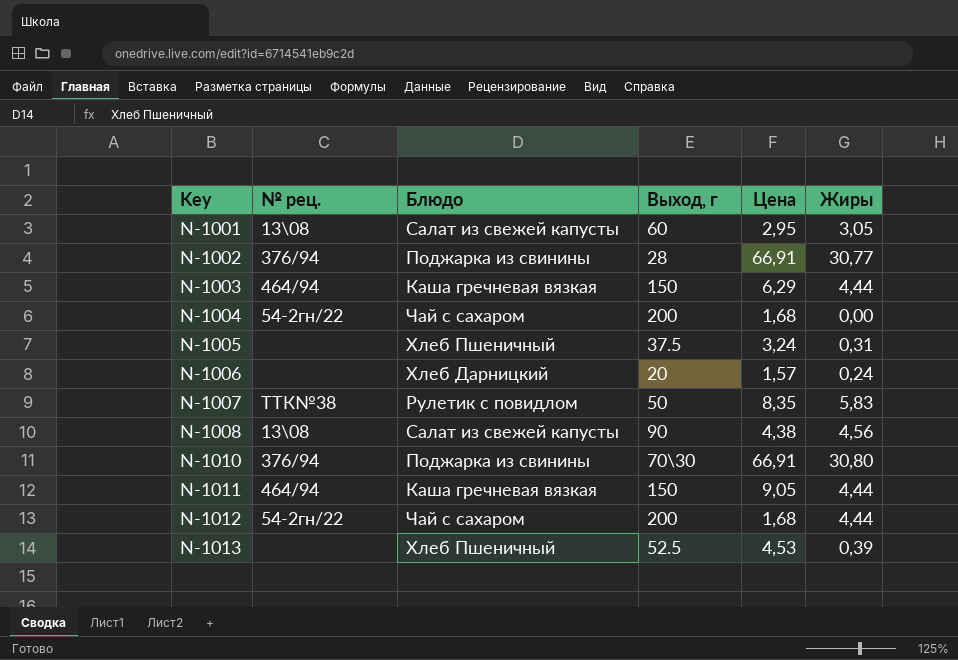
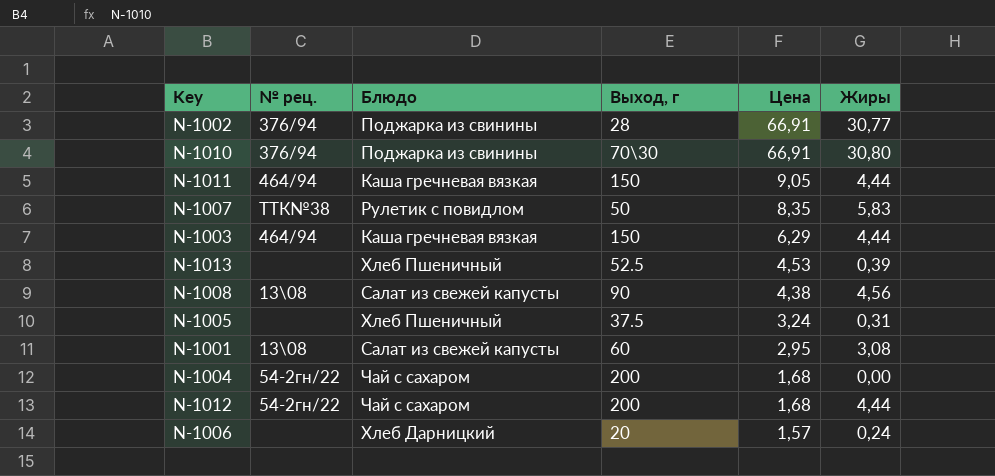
row order: Key ascending -> Цена descending
N-1001 | Жиры: 3,05 -> 3,08

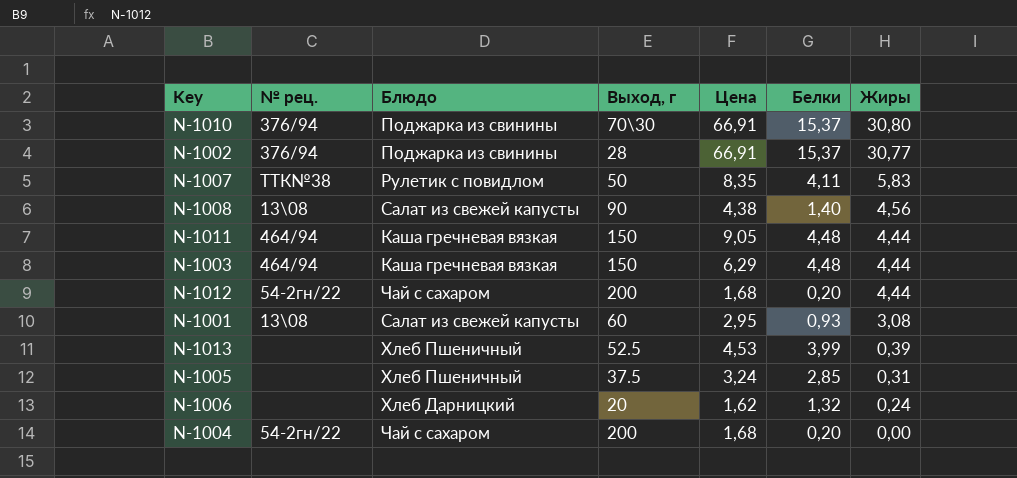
row order: Цена descending -> Жиры descending
column Белки | position: none -> 6
N-1006 | Цена: 1,57 -> 1,62

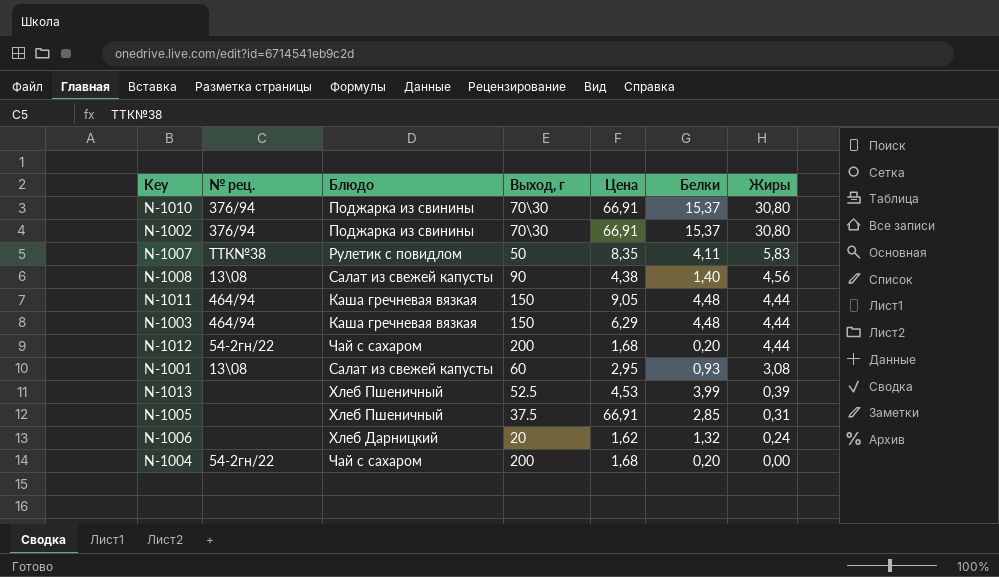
N-1002 | Выход, г: 28 -> 70\30
N-1002 | Жиры: 30,77 -> 30,80
N-1005 | Цена: 3,24 -> 66,91

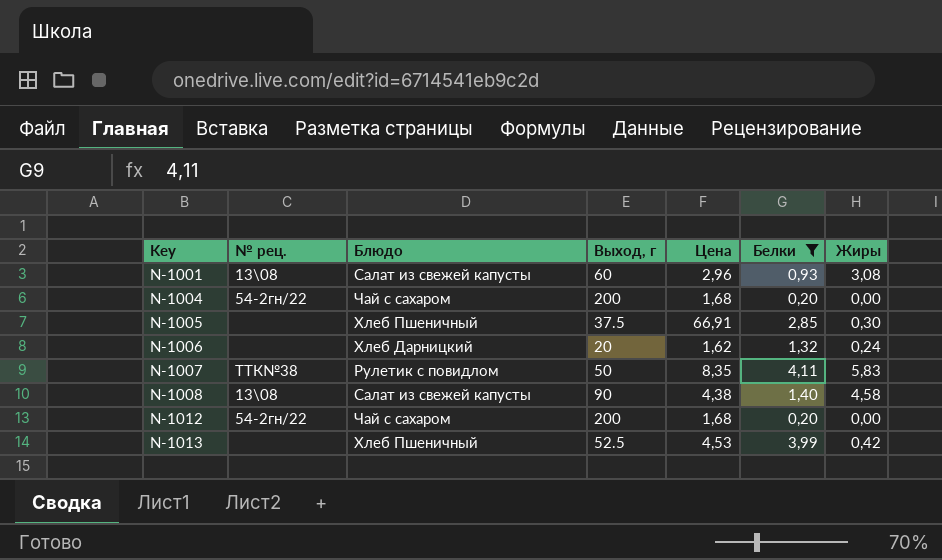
filter: none -> Белки <= 4,11
row order: Жиры descending -> Key ascending
N-1001 | Цена: 2,95 -> 2,96
N-1005 | Жиры: 0,31 -> 0,30
N-1008 | Жиры: 4,56 -> 4,58
N-1012 | Жиры: 4,44 -> 0,00
N-1013 | Жиры: 0,39 -> 0,42

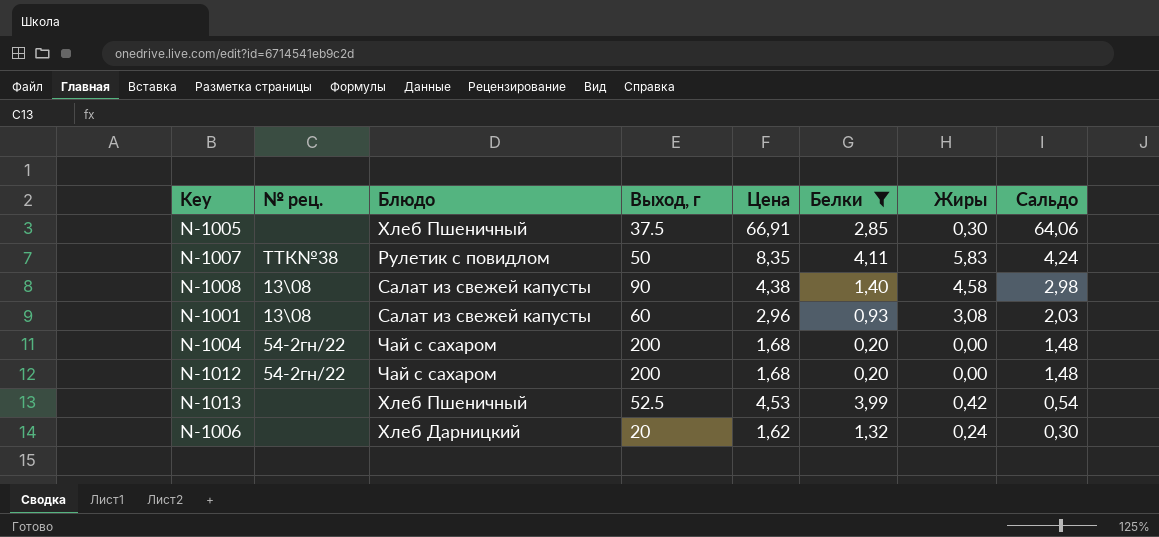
row order: Key ascending -> Сальдо descending
column Сальдо | formula: none -> [Цена] - [Белки]

